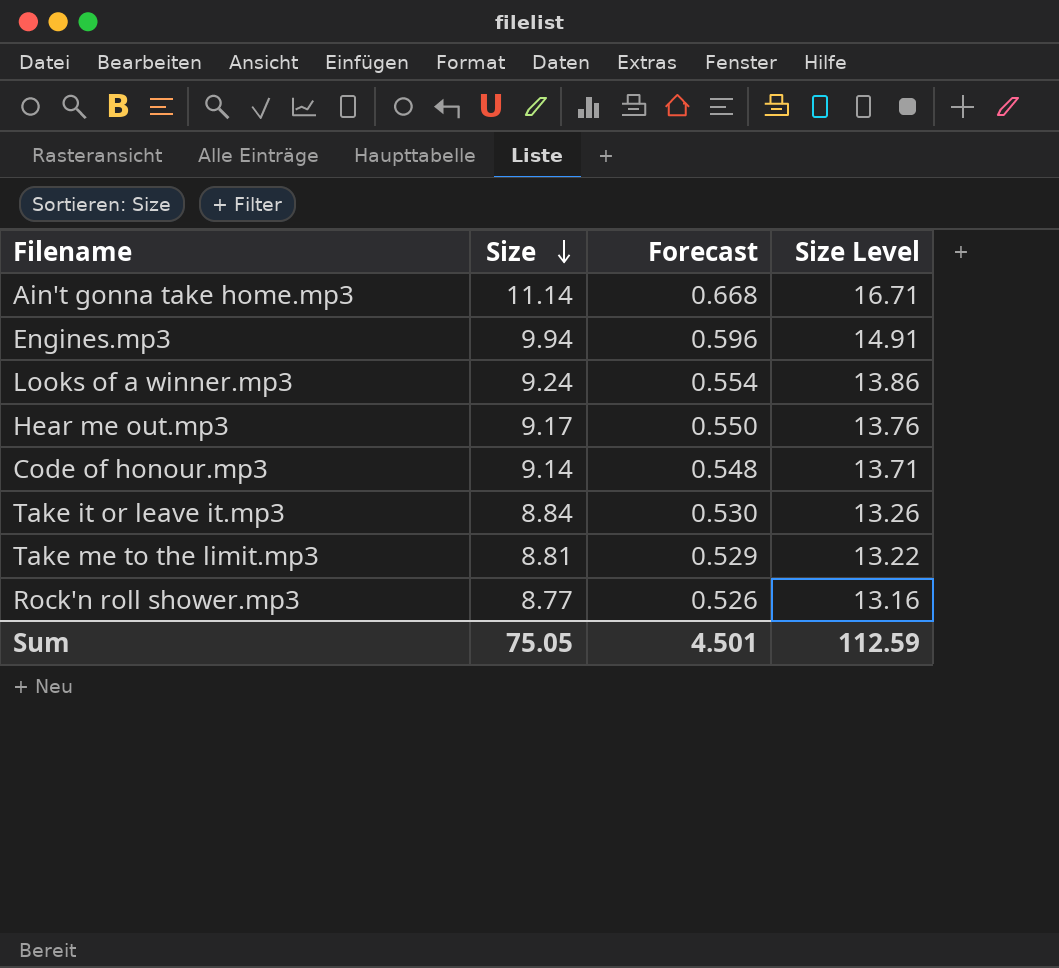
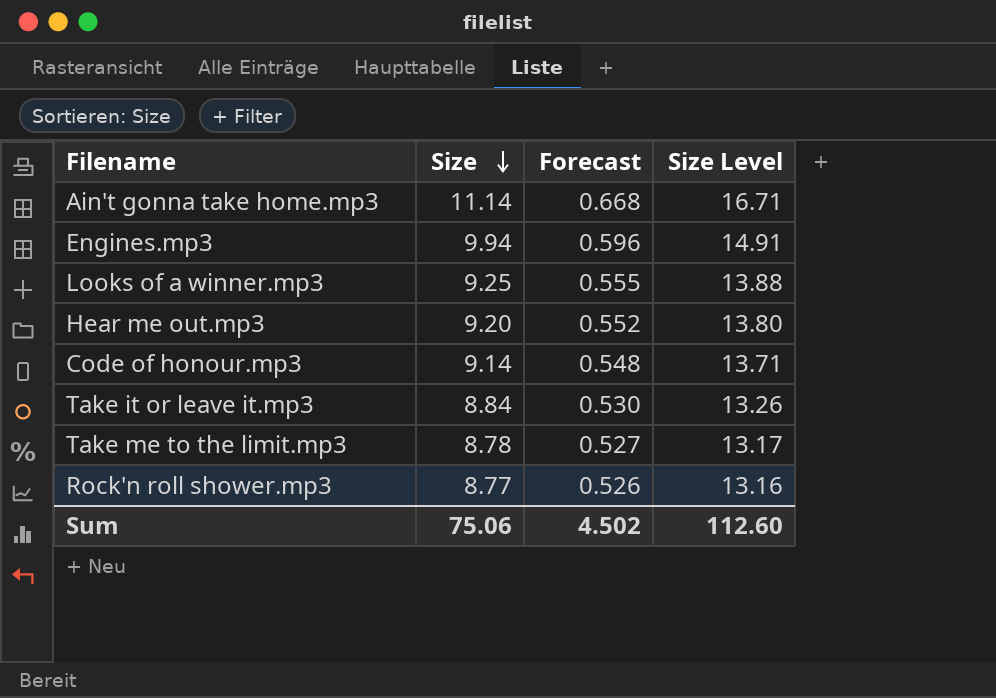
Looks of a winner.mp3 | Size: 9.24 -> 9.25
Looks of a winner.mp3 | Forecast: 0.554 -> 0.555
Looks of a winner.mp3 | Size Level: 13.86 -> 13.88
Hear me out.mp3 | Size: 9.17 -> 9.20
Hear me out.mp3 | Forecast: 0.550 -> 0.552
Hear me out.mp3 | Size Level: 13.76 -> 13.80
Take me to the limit.mp3 | Size: 8.81 -> 8.78
Take me to the limit.mp3 | Forecast: 0.529 -> 0.527
Take me to the limit.mp3 | Size Level: 13.22 -> 13.17
Sum | Size: 75.05 -> 75.06
Sum | Forecast: 4.501 -> 4.502
Sum | Size Level: 112.59 -> 112.60

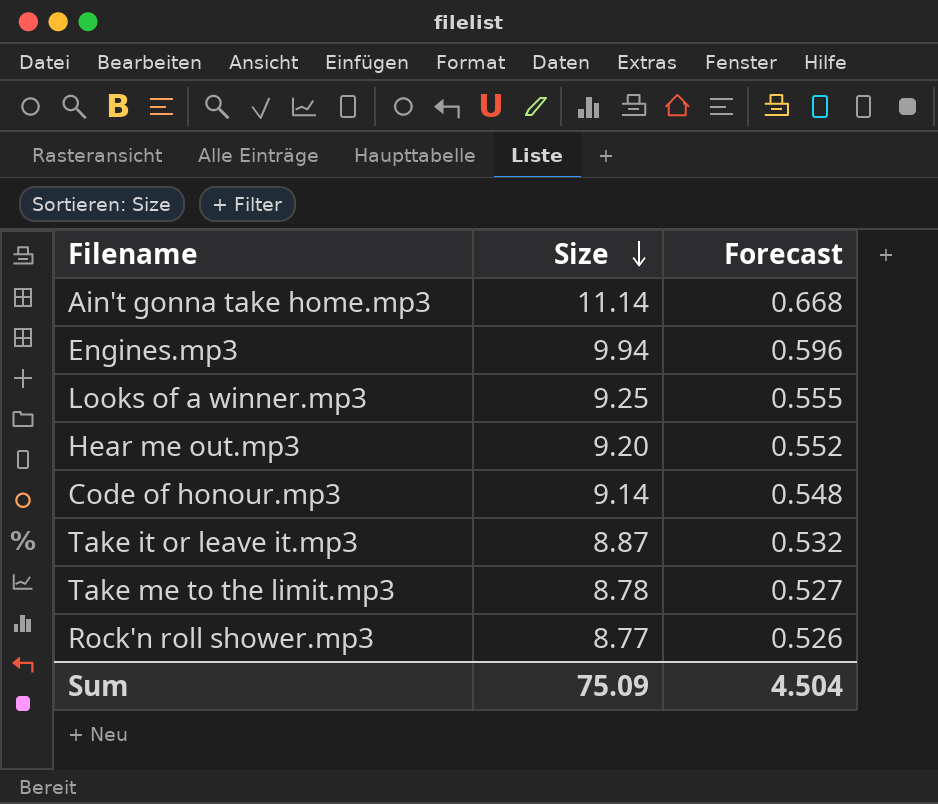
column Size Level | formula: [Size] * 1.5 -> none
Take it or leave it.mp3 | Size: 8.84 -> 8.87
Take it or leave it.mp3 | Forecast: 0.530 -> 0.532
Sum | Size: 75.06 -> 75.09
Sum | Forecast: 4.502 -> 4.504

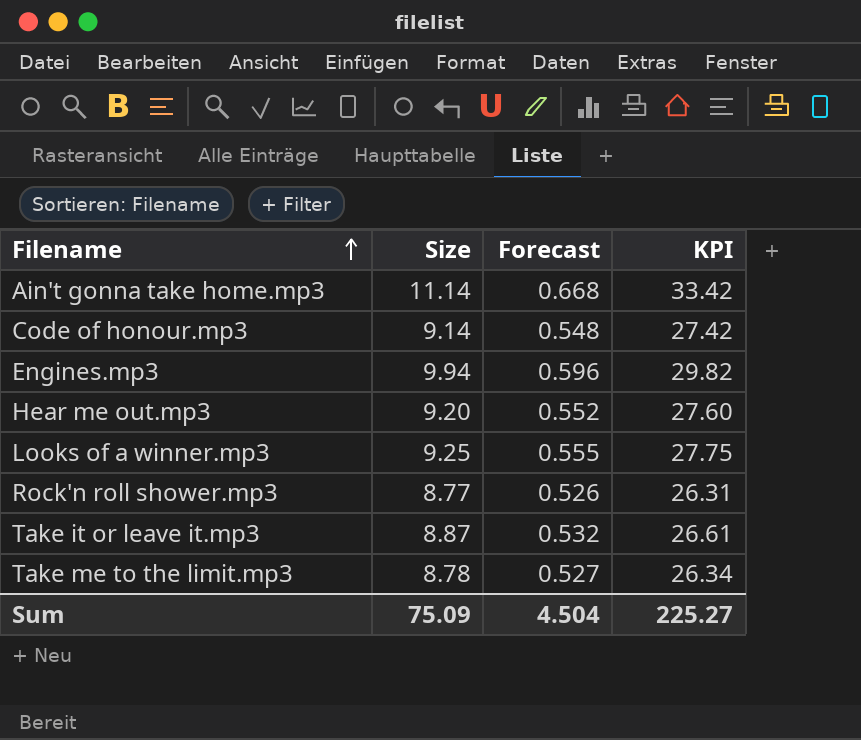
row order: Size descending -> Filename ascending
column KPI | formula: none -> [Size] * 3

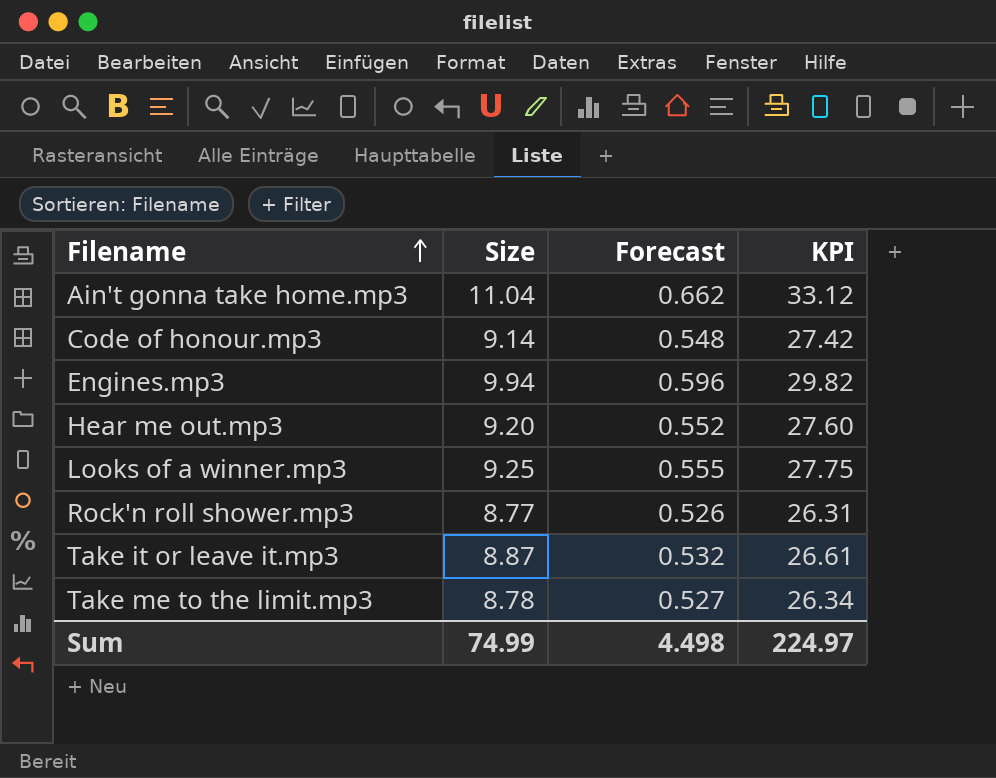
Ain't gonna take home.mp3 | Size: 11.14 -> 11.04
Ain't gonna take home.mp3 | Forecast: 0.668 -> 0.662
Ain't gonna take home.mp3 | KPI: 33.42 -> 33.12
Sum | Size: 75.09 -> 74.99
Sum | Forecast: 4.504 -> 4.498
Sum | KPI: 225.27 -> 224.97

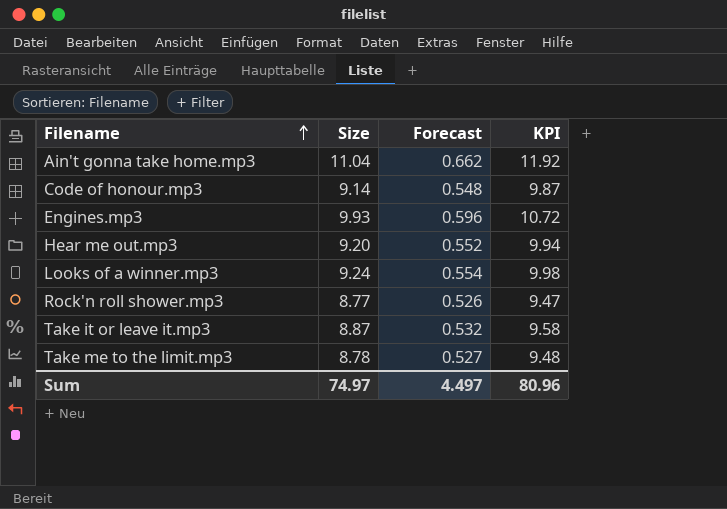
column KPI | formula: [Size] * 3 -> [Size] * 1.08
Engines.mp3 | Size: 9.94 -> 9.93
Looks of a winner.mp3 | Size: 9.25 -> 9.24
Looks of a winner.mp3 | Forecast: 0.555 -> 0.554
Sum | Size: 74.99 -> 74.97
Sum | Forecast: 4.498 -> 4.497
Sum | KPI: 224.97 -> 80.96

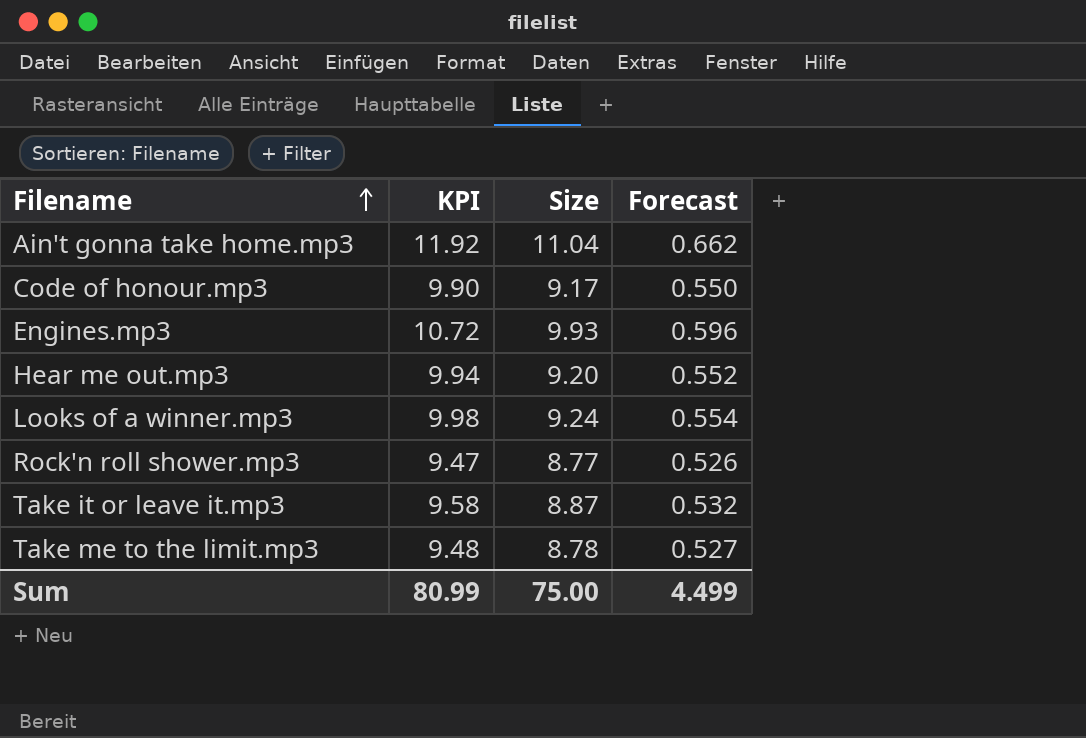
column KPI | position: 4 -> 2
Code of honour.mp3 | KPI: 9.87 -> 9.90
Code of honour.mp3 | Size: 9.14 -> 9.17
Code of honour.mp3 | Forecast: 0.548 -> 0.550
Sum | KPI: 80.96 -> 80.99
Sum | Size: 74.97 -> 75.00
Sum | Forecast: 4.497 -> 4.499

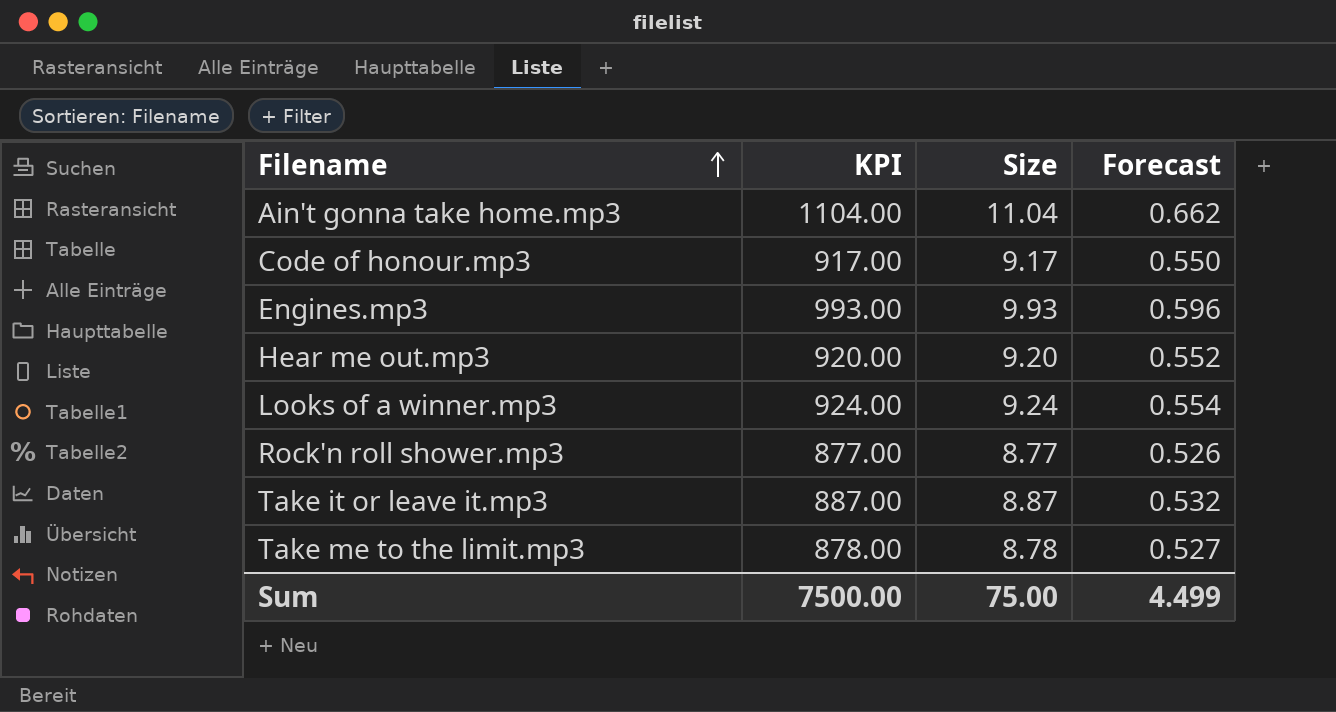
column KPI | formula: [Size] * 1.08 -> [Size] * 100
Sum | KPI: 80.99 -> 7500.00

